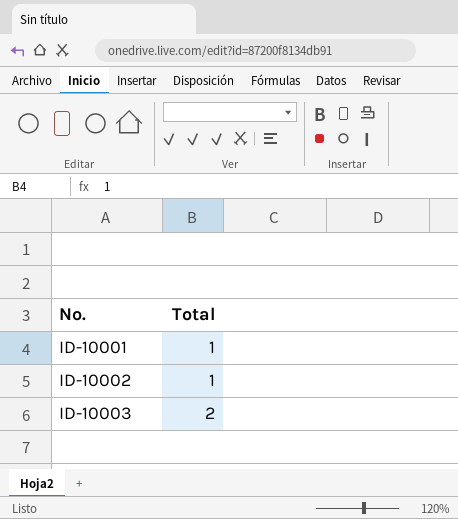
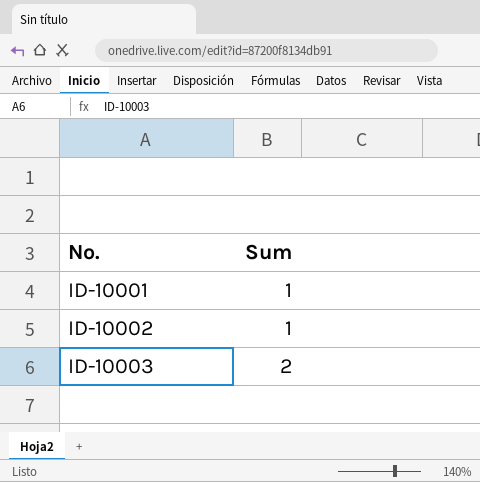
column name: Total -> Sum

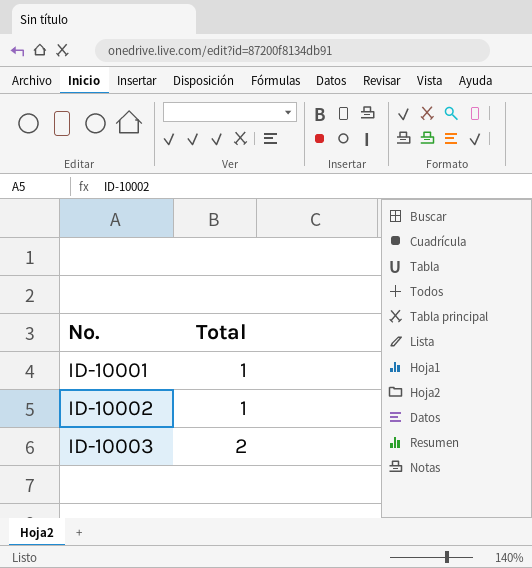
column name: Sum -> Total

